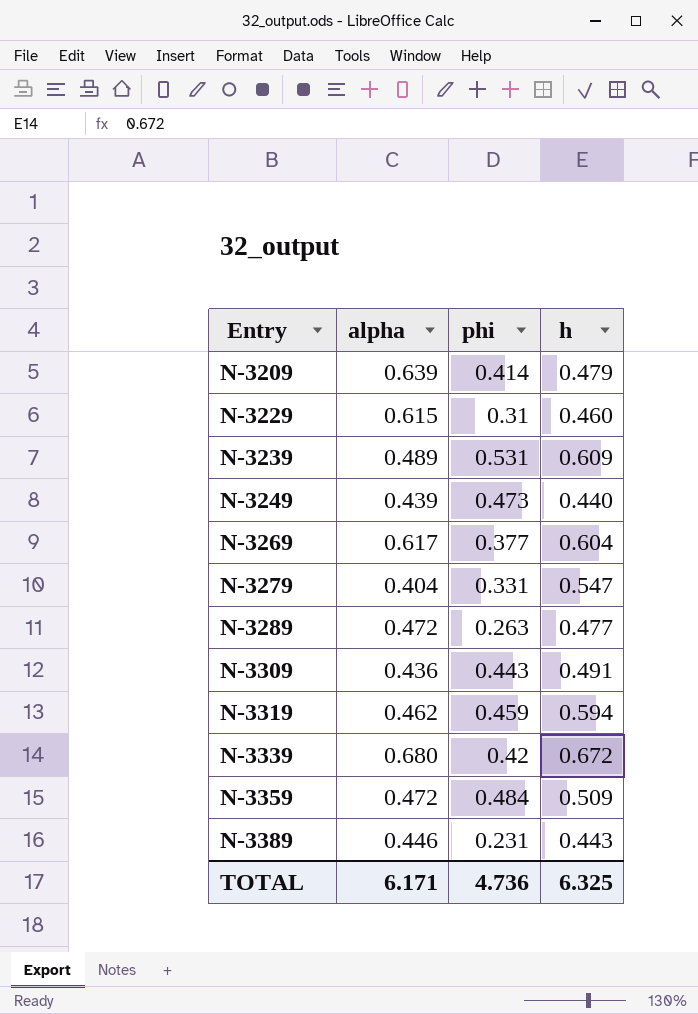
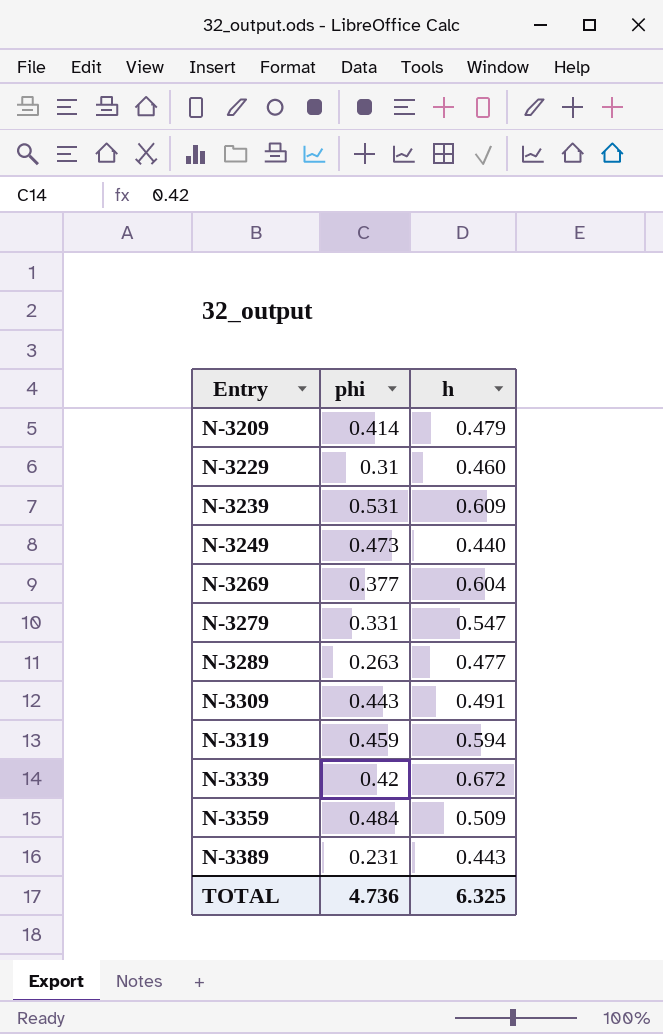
column alpha | position: 2 -> none

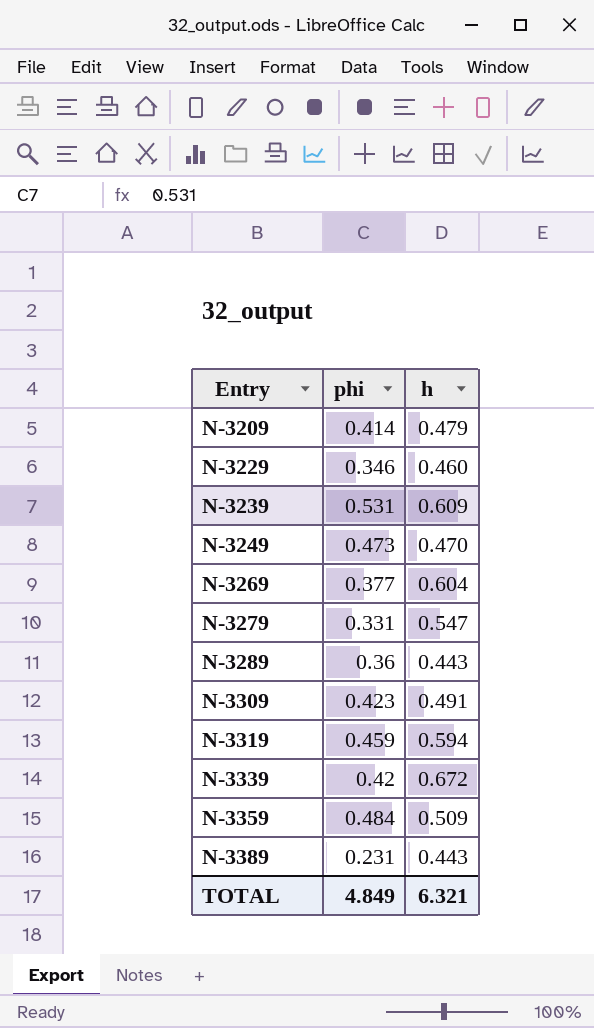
N-3229 | phi: 0.31 -> 0.346
N-3249 | h: 0.440 -> 0.470
N-3289 | phi: 0.263 -> 0.36
N-3289 | h: 0.477 -> 0.443
N-3309 | phi: 0.443 -> 0.423
TOTAL | phi: 4.736 -> 4.849
TOTAL | h: 6.325 -> 6.321

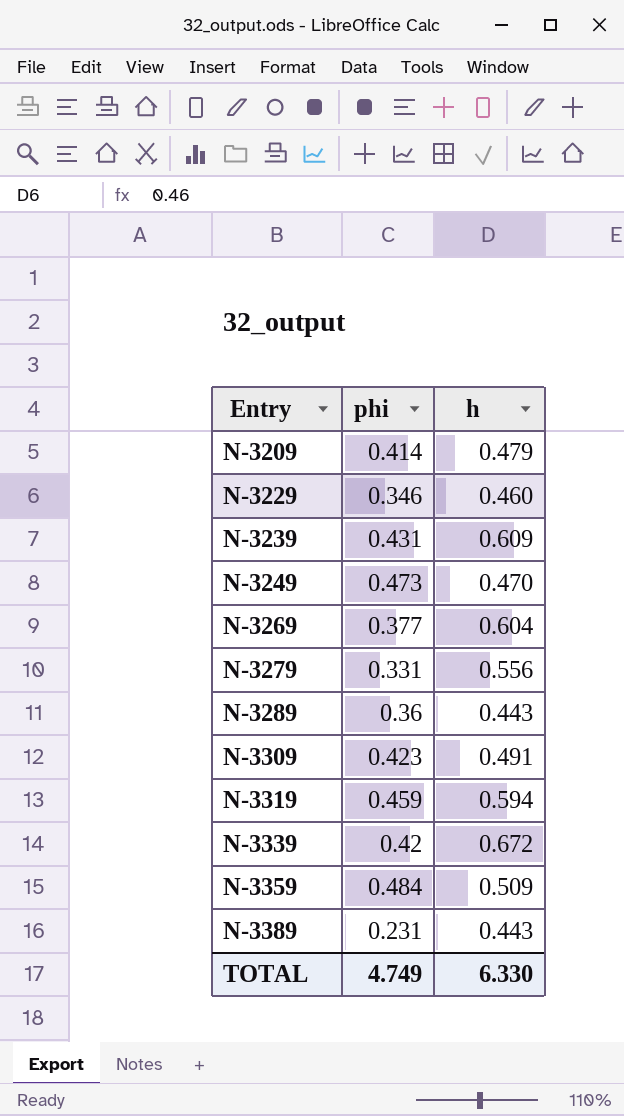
N-3239 | phi: 0.531 -> 0.431
N-3279 | h: 0.547 -> 0.556
TOTAL | phi: 4.849 -> 4.749
TOTAL | h: 6.321 -> 6.330

